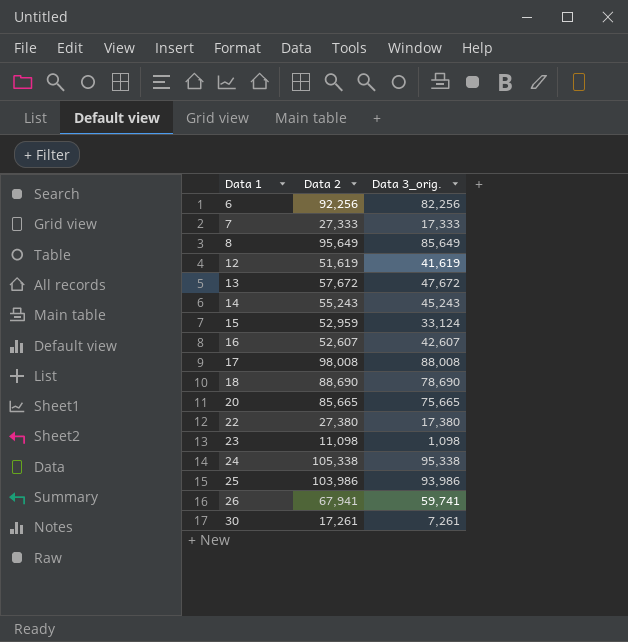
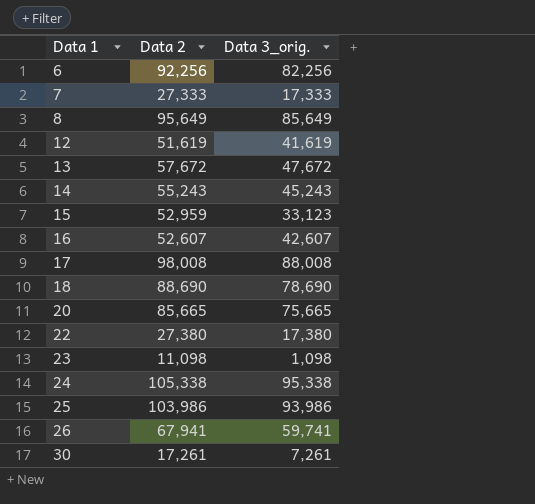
15 | Data 3_orig.: 33,124 -> 33,123

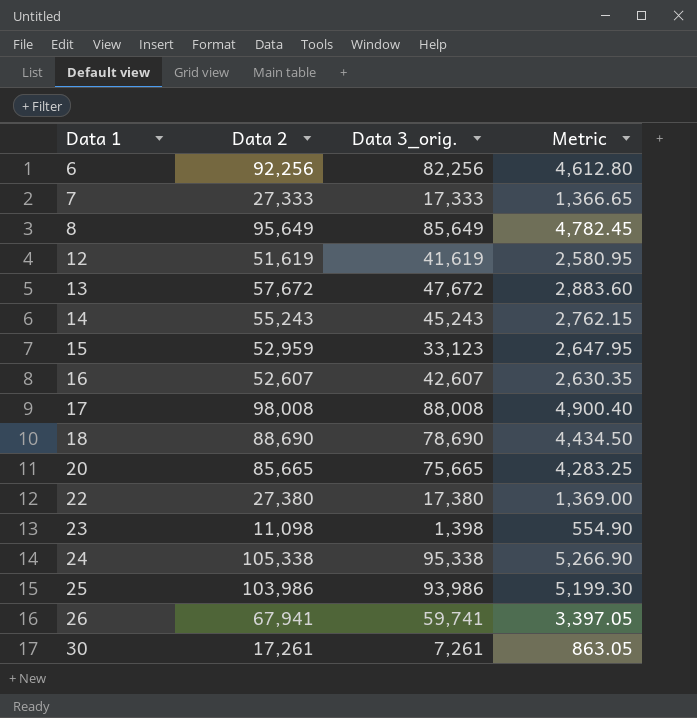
column Metric | formula: none -> [Data 2] * 0.05
23 | Data 3_orig.: 1,098 -> 1,398

